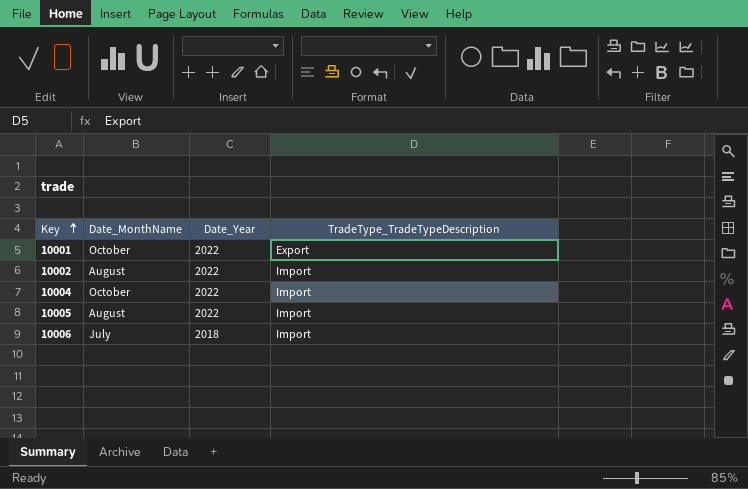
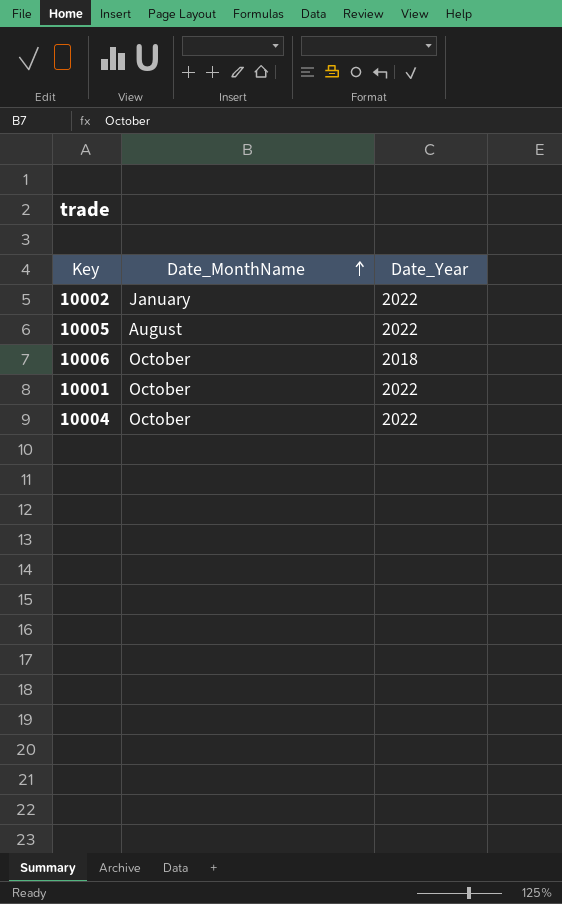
row order: Key ascending -> Date_MonthName ascending
column TradeType_TradeTypeDescription | position: 4 -> none
10002 | Date_MonthName: August -> January
10006 | Date_MonthName: July -> October

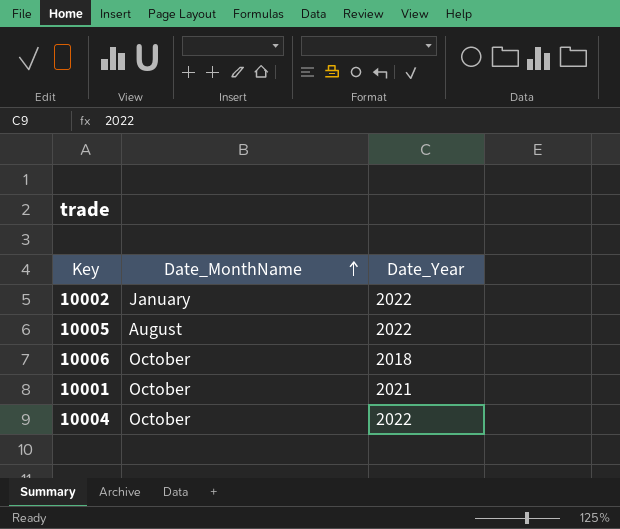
10001 | Date_Year: 2022 -> 2021

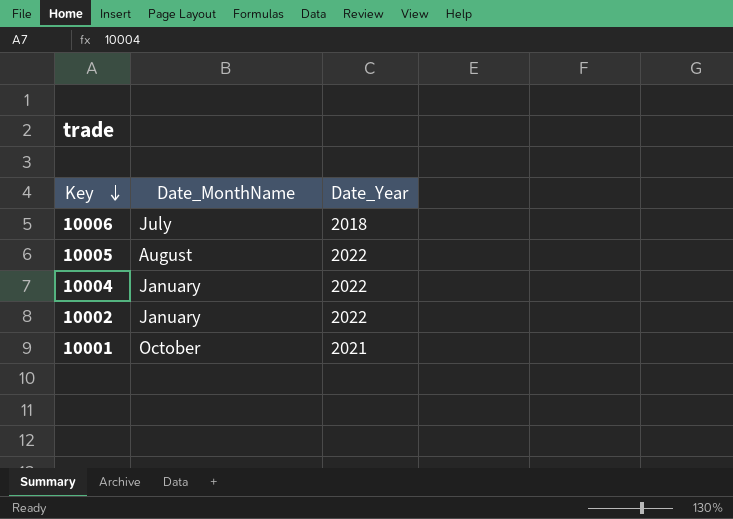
row order: Date_MonthName ascending -> Key descending
10006 | Date_MonthName: October -> July
10004 | Date_MonthName: October -> January

